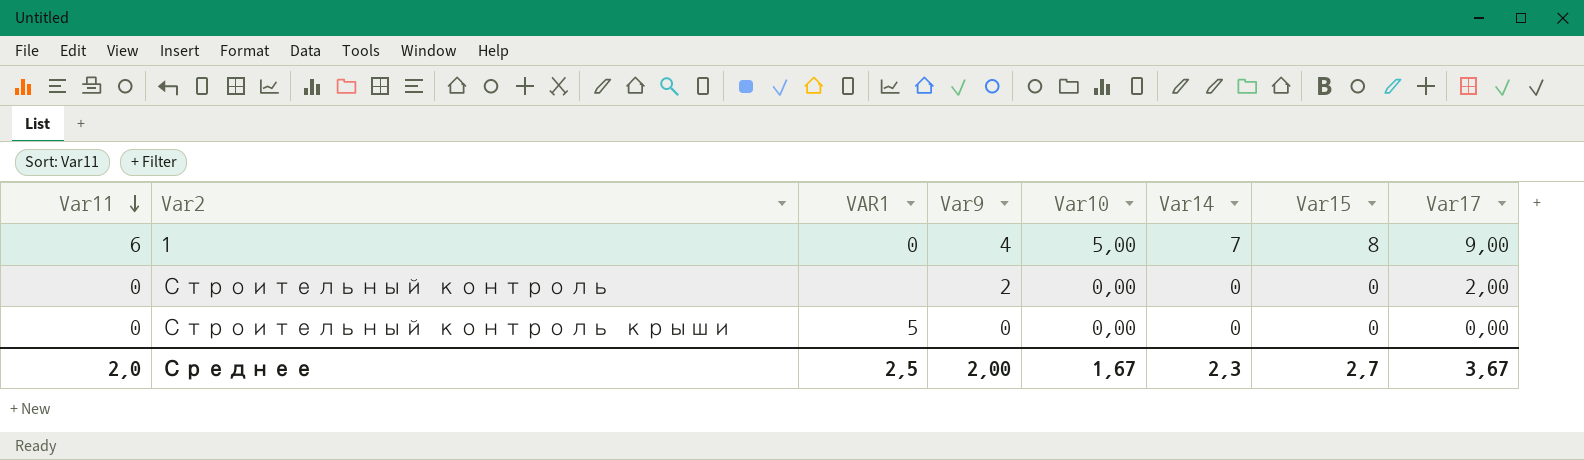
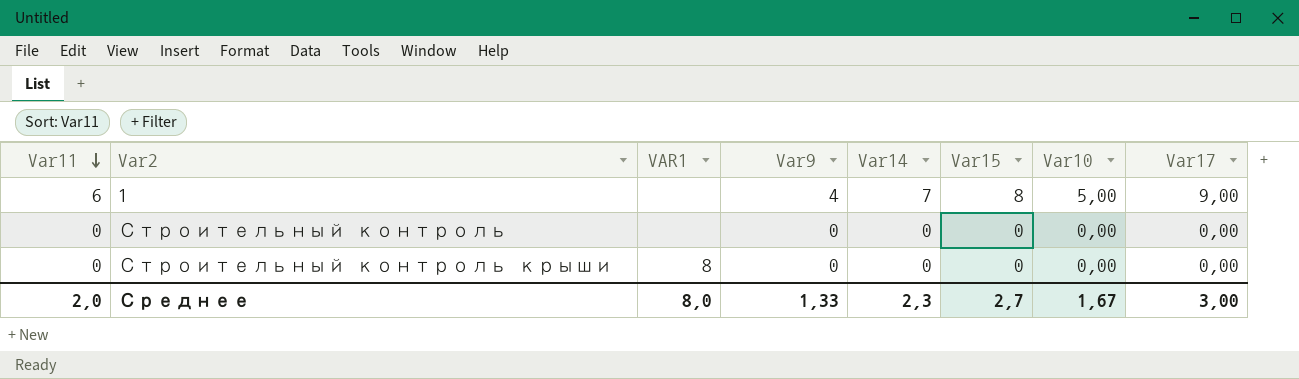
column Var10 | position: 5 -> 7
1 | VAR1: 0 -> none
Строительный контроль | Var9: 2 -> 0
Строительный контроль | Var17: 2,00 -> 0,00
Строительный контроль крыши | VAR1: 5 -> 8
Среднее | VAR1: 2,5 -> 8,0
Среднее | Var9: 2,00 -> 1,33
Среднее | Var17: 3,67 -> 3,00

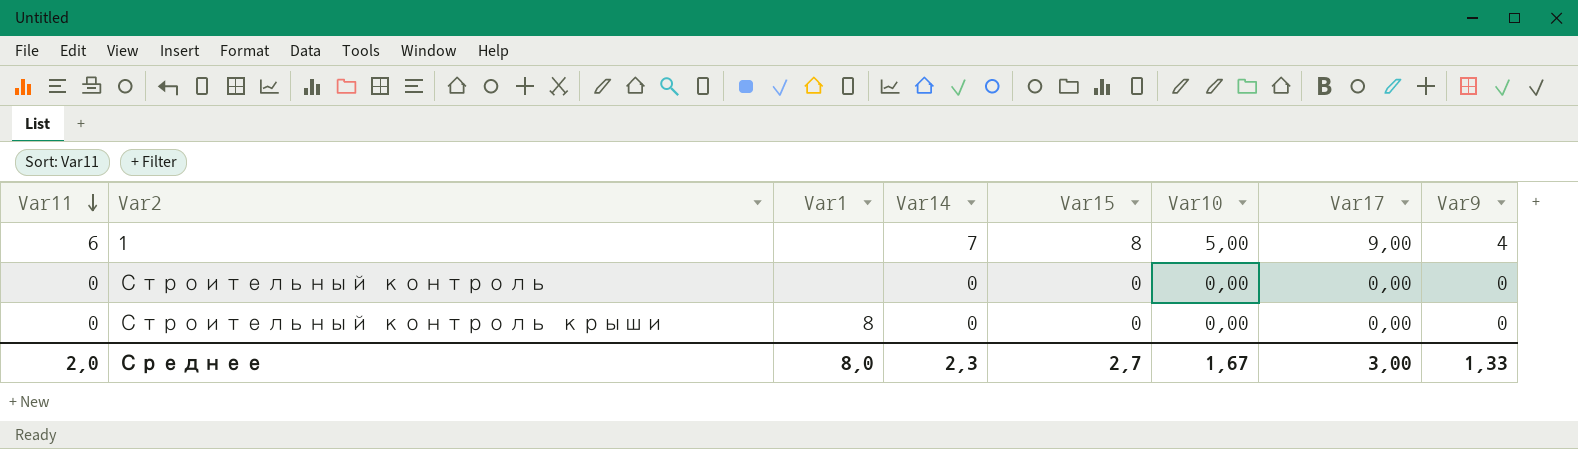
column name: VAR1 -> Var1
column Var9 | position: 4 -> 8

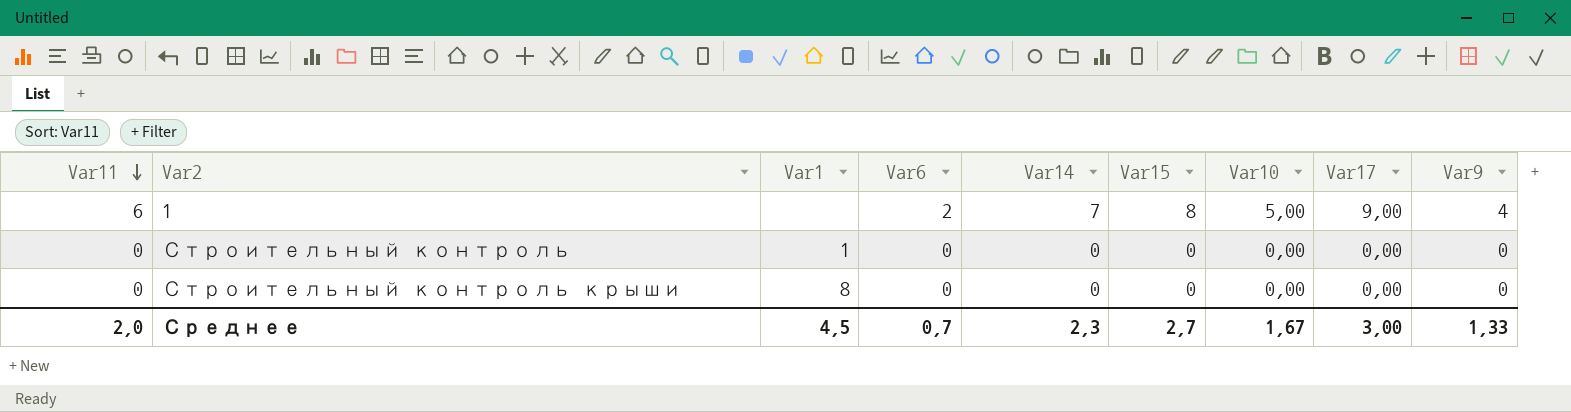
column Var6 | position: none -> 4
Строительный контроль | Var1: none -> 1
Среднее | Var1: 8,0 -> 4,5

